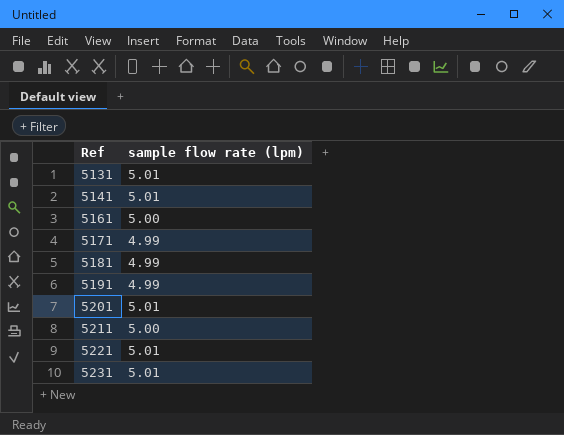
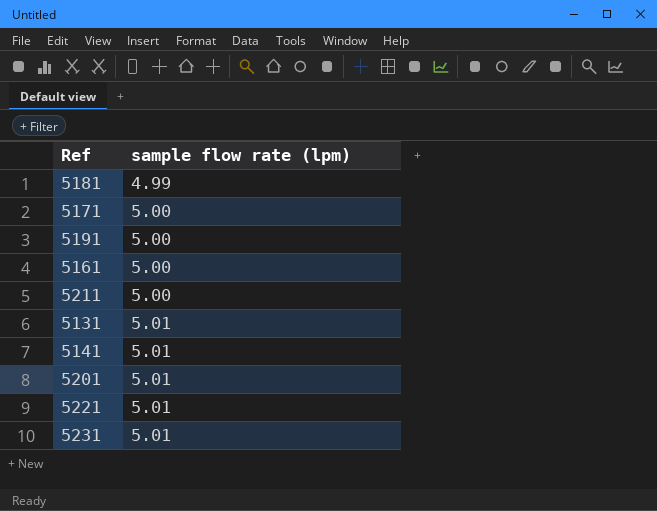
row order: Ref ascending -> sample flow rate (lpm) ascending
5171 | sample flow rate (lpm): 4.99 -> 5.00
5191 | sample flow rate (lpm): 4.99 -> 5.00

